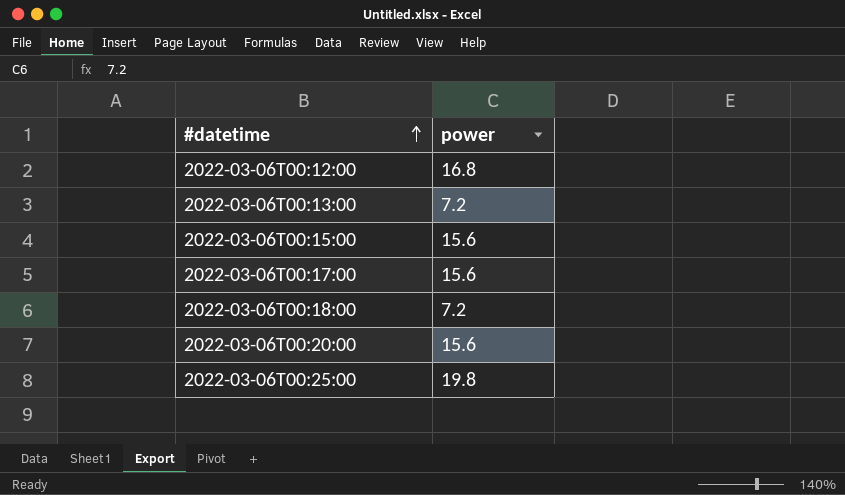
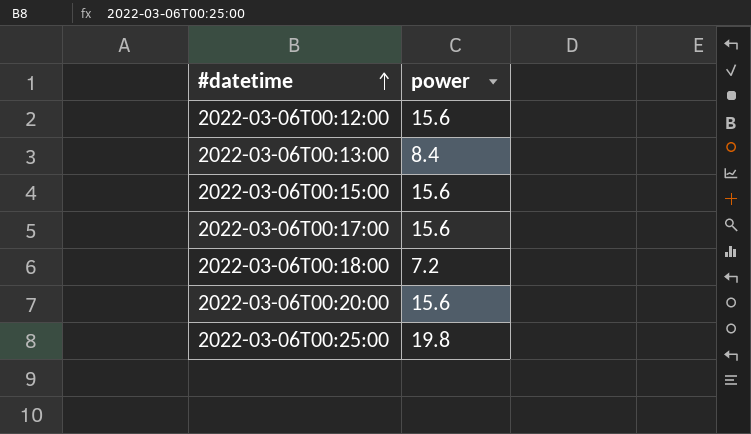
2022-03-06T00:12:00 | power: 16.8 -> 15.6
2022-03-06T00:13:00 | power: 7.2 -> 8.4

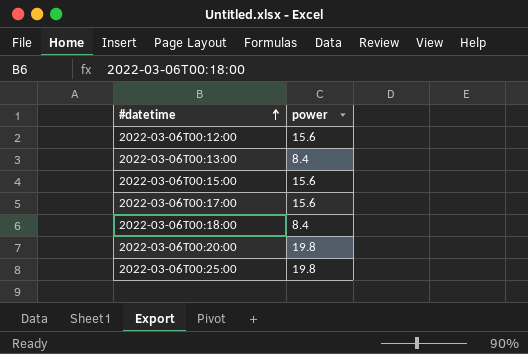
2022-03-06T00:18:00 | power: 7.2 -> 8.4
2022-03-06T00:20:00 | power: 15.6 -> 19.8

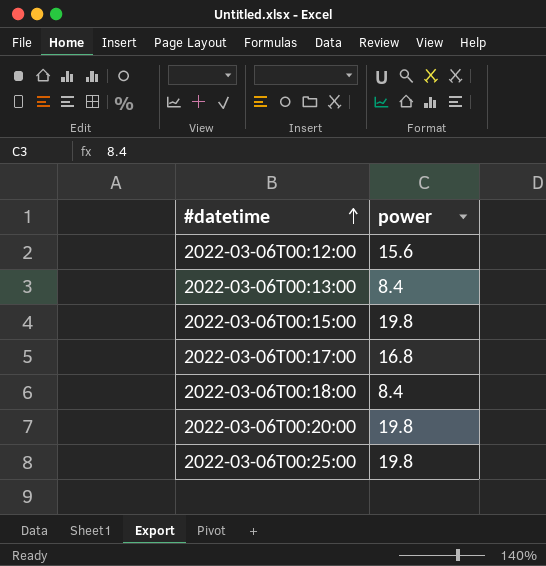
2022-03-06T00:15:00 | power: 15.6 -> 19.8
2022-03-06T00:17:00 | power: 15.6 -> 16.8

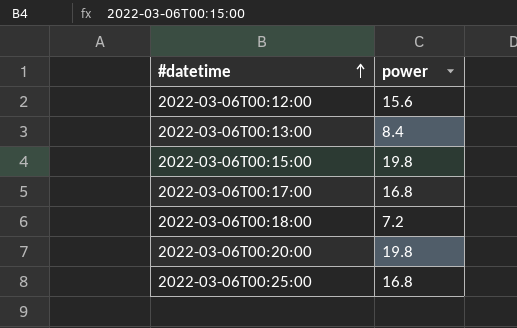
2022-03-06T00:18:00 | power: 8.4 -> 7.2
2022-03-06T00:25:00 | power: 19.8 -> 16.8

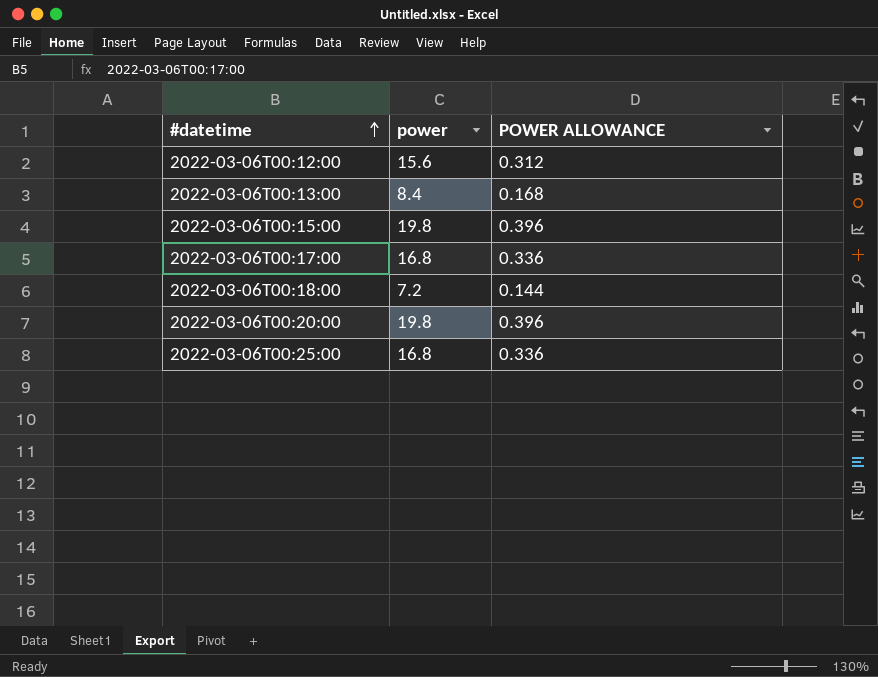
column POWER ALLOWANCE | formula: none -> [power] * 0.02

